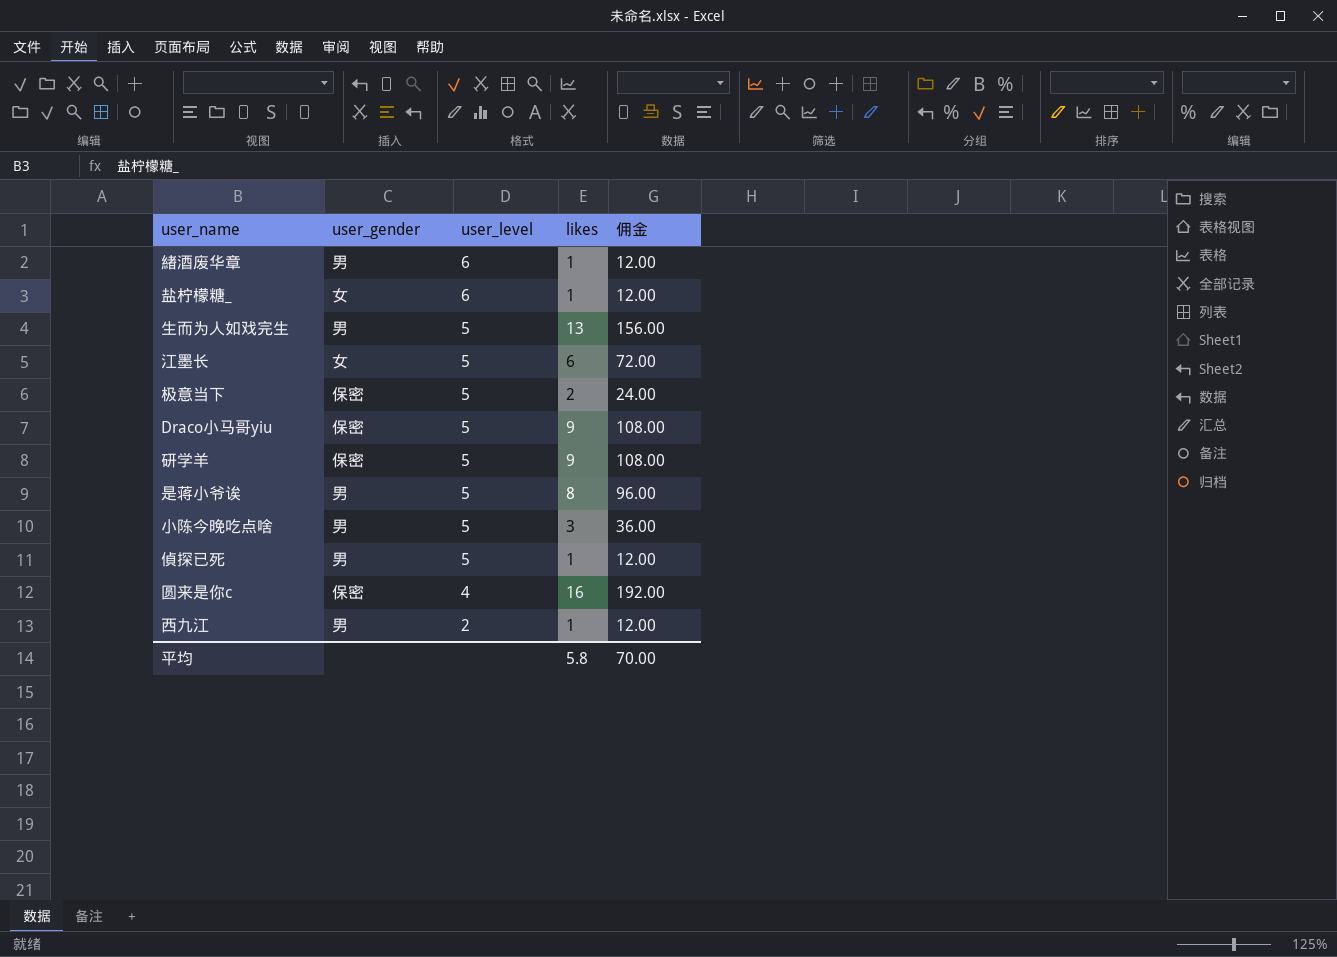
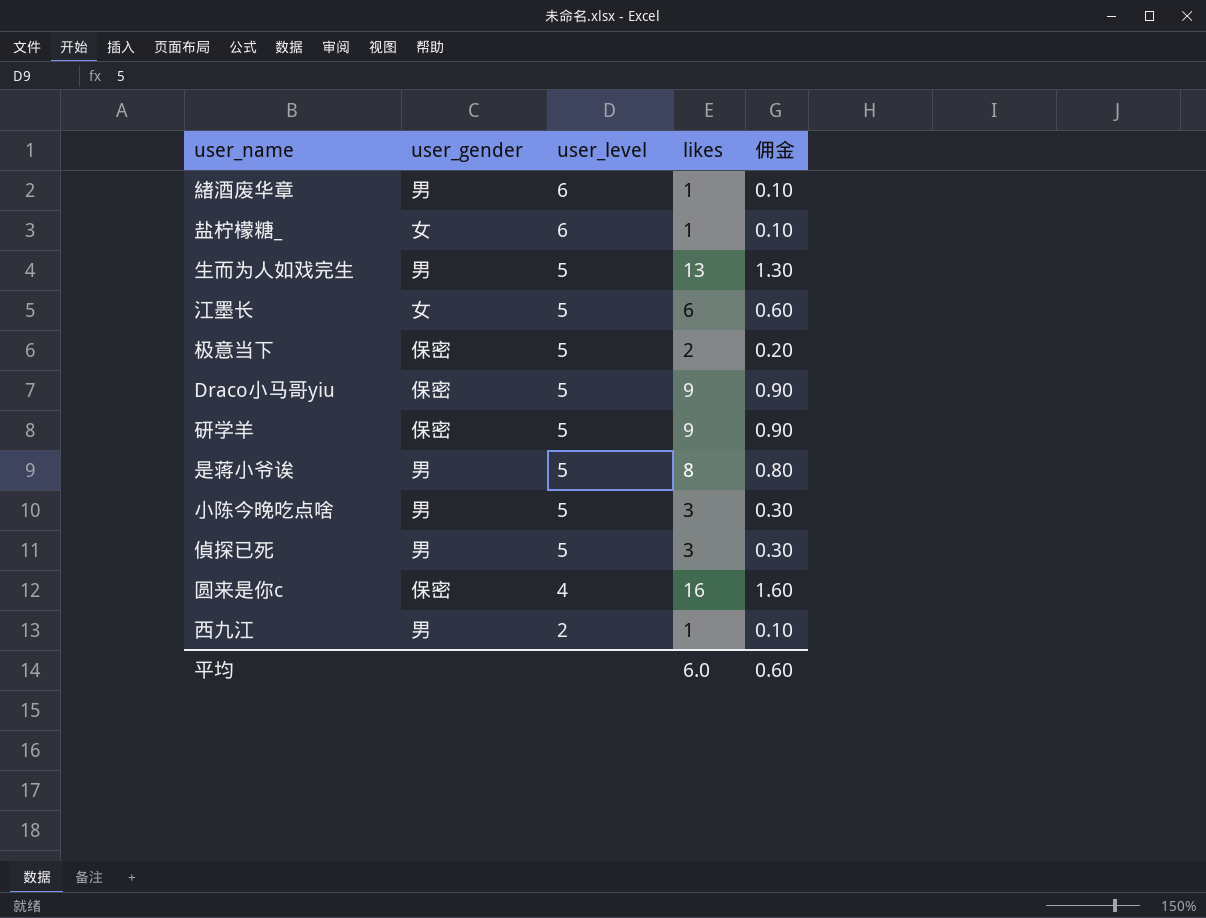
column 佣金 | formula: [likes] * 12 -> [likes] * 0.1
偵探已死 | likes: 1 -> 3
平均 | likes: 5.8 -> 6.0
平均 | 佣金: 70.00 -> 0.60

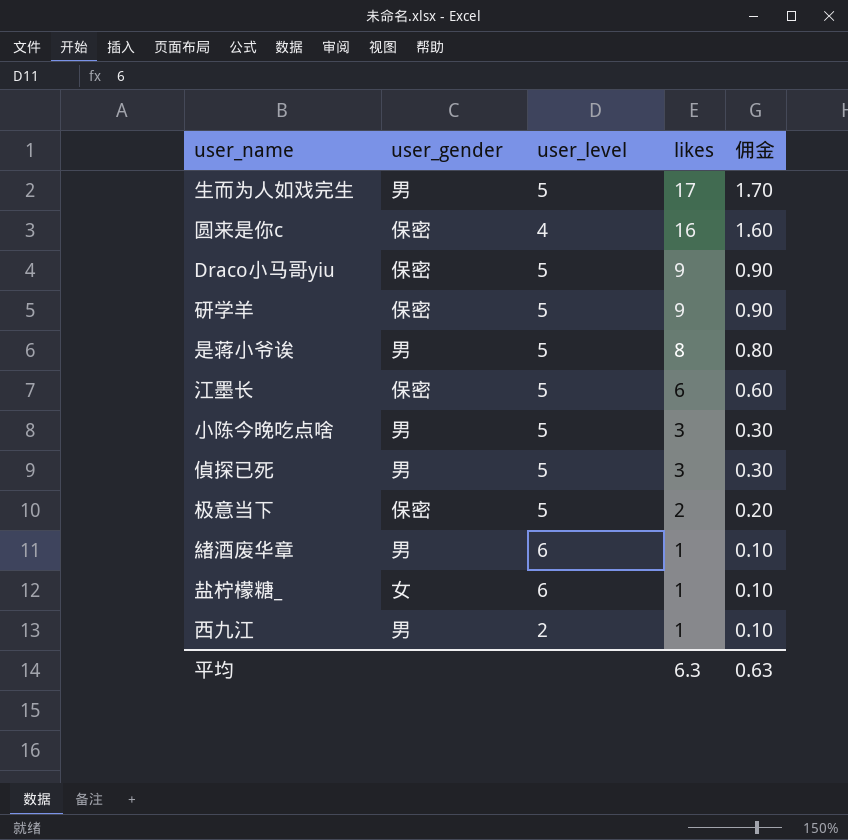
row order: user_level descending -> likes descending
生而为人如戏完生 | likes: 13 -> 17
生而为人如戏完生 | 佣金: 1.30 -> 1.70
江墨长 | user_gender: 女 -> 保密
平均 | likes: 6.0 -> 6.3
平均 | 佣金: 0.60 -> 0.63

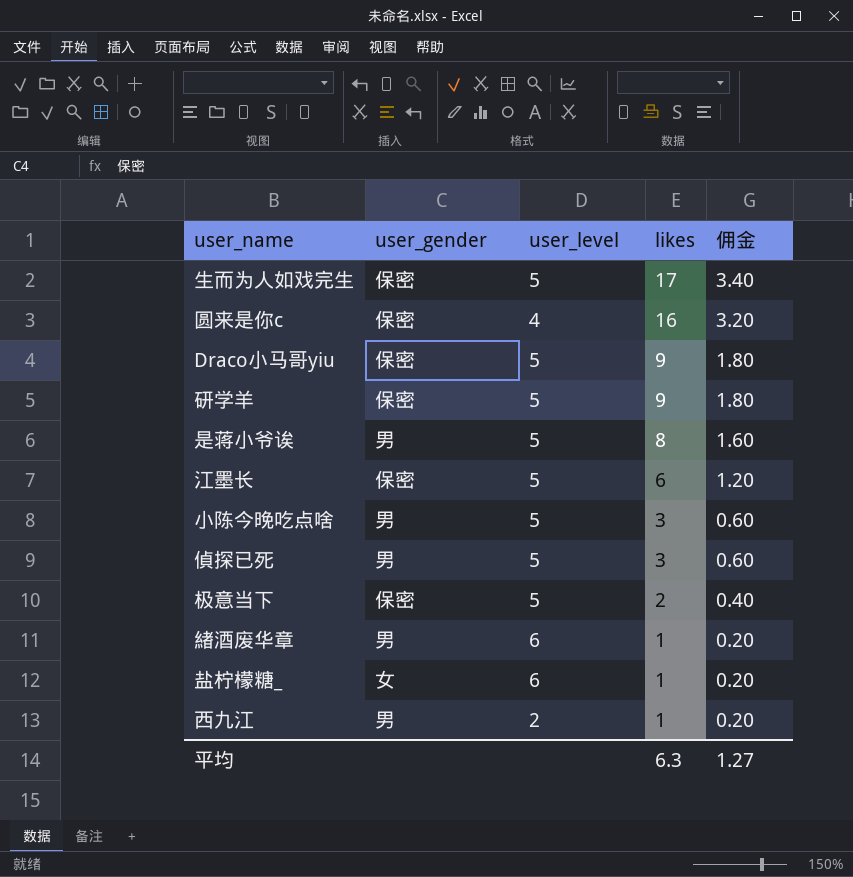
column 佣金 | formula: [likes] * 0.1 -> [likes] * 0.2
生而为人如戏完生 | user_gender: 男 -> 保密
平均 | 佣金: 0.63 -> 1.27

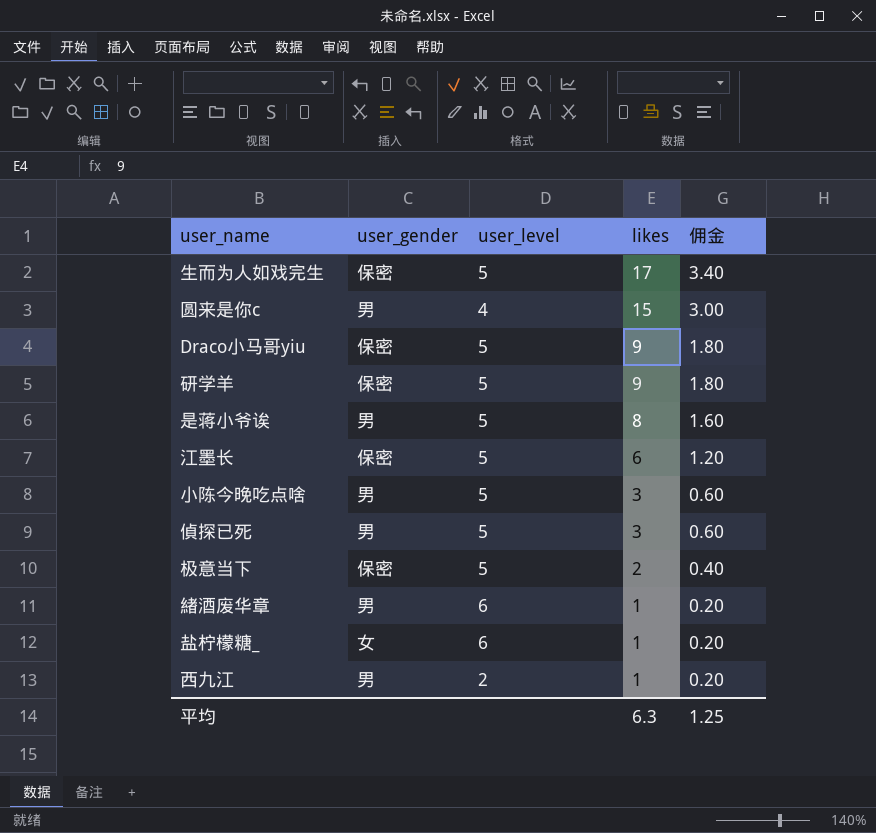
圆来是你c | user_gender: 保密 -> 男
圆来是你c | likes: 16 -> 15
圆来是你c | 佣金: 3.20 -> 3.00
平均 | 佣金: 1.27 -> 1.25

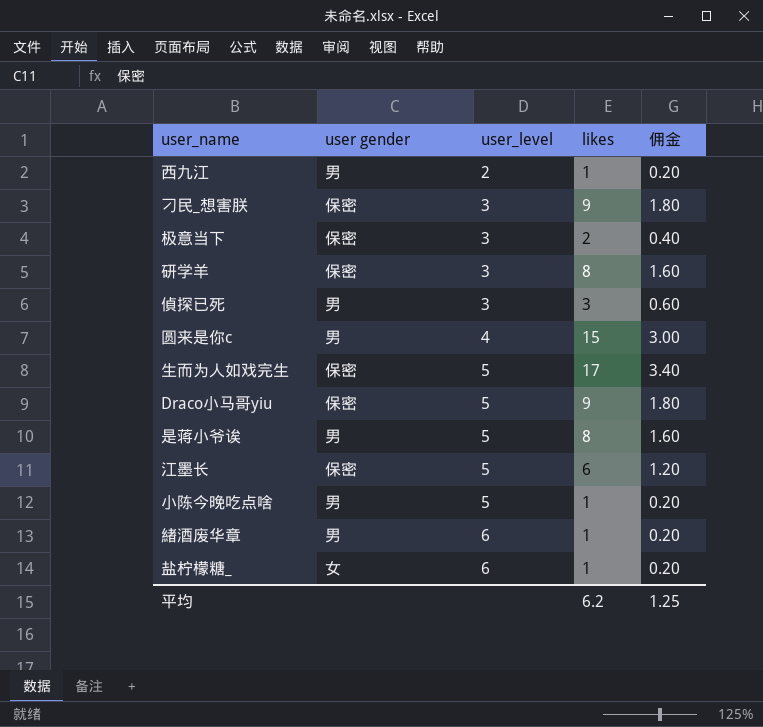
row order: likes descending -> user_level ascending
column name: user_gender -> user gender
row 刁民_想害朕: none -> 保密 | 3 | 9 | 1.80
极意当下 | user_level: 5 -> 3
研学羊 | user_level: 5 -> 3
研学羊 | likes: 9 -> 8
研学羊 | 佣金: 1.80 -> 1.60
偵探已死 | user_level: 5 -> 3
小陈今晚吃点啥 | likes: 3 -> 1
小陈今晚吃点啥 | 佣金: 0.60 -> 0.20
平均 | likes: 6.3 -> 6.2

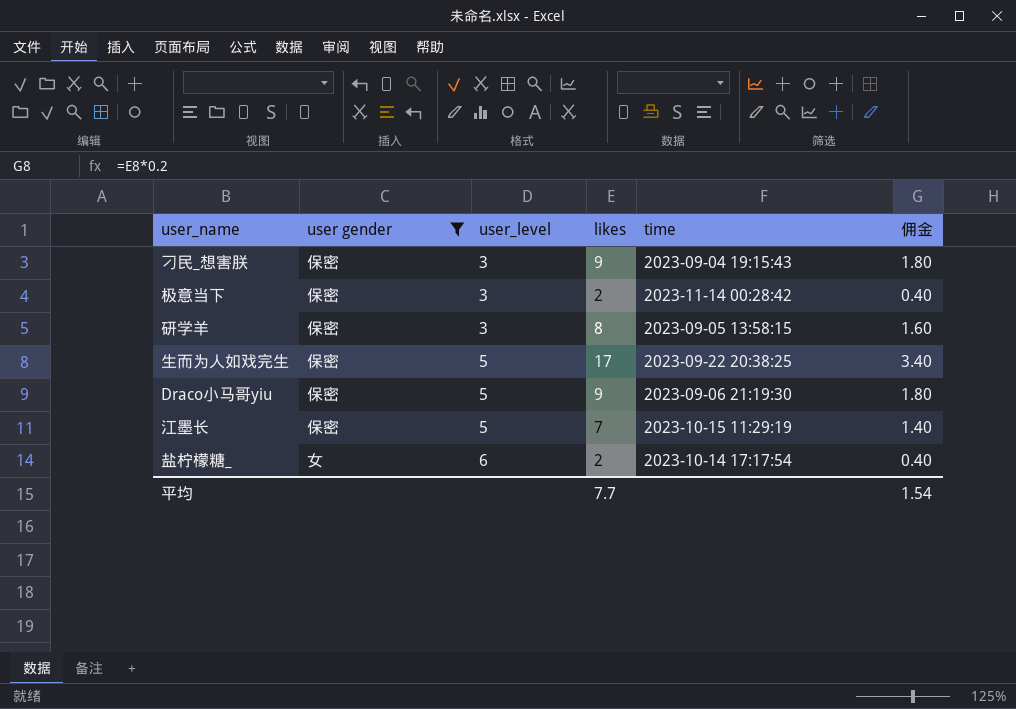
filter: none -> user gender != 男
column time | position: none -> 5
江墨长 | likes: 6 -> 7
江墨长 | 佣金: 1.20 -> 1.40
盐柠檬糖_ | likes: 1 -> 2
盐柠檬糖_ | 佣金: 0.20 -> 0.40
平均 | likes: 6.2 -> 7.7
平均 | 佣金: 1.25 -> 1.54

